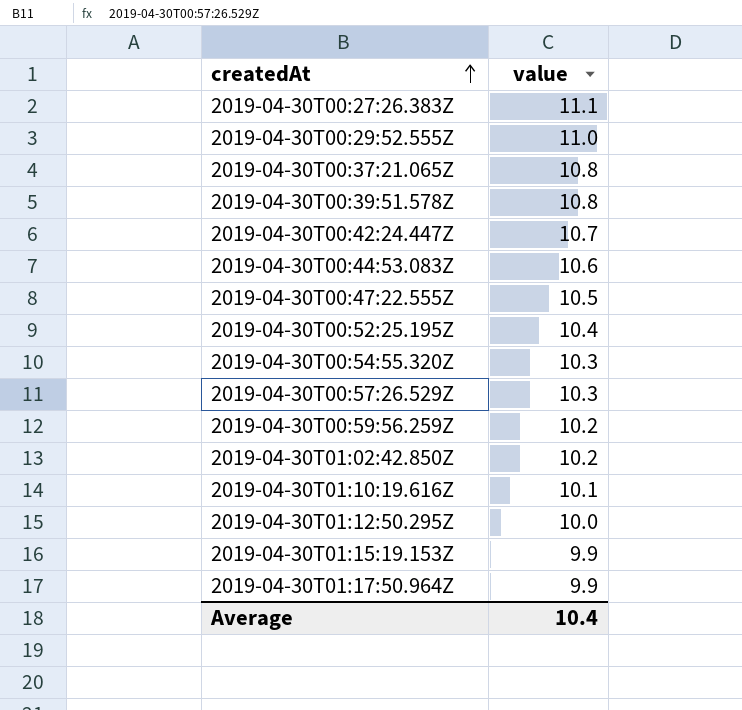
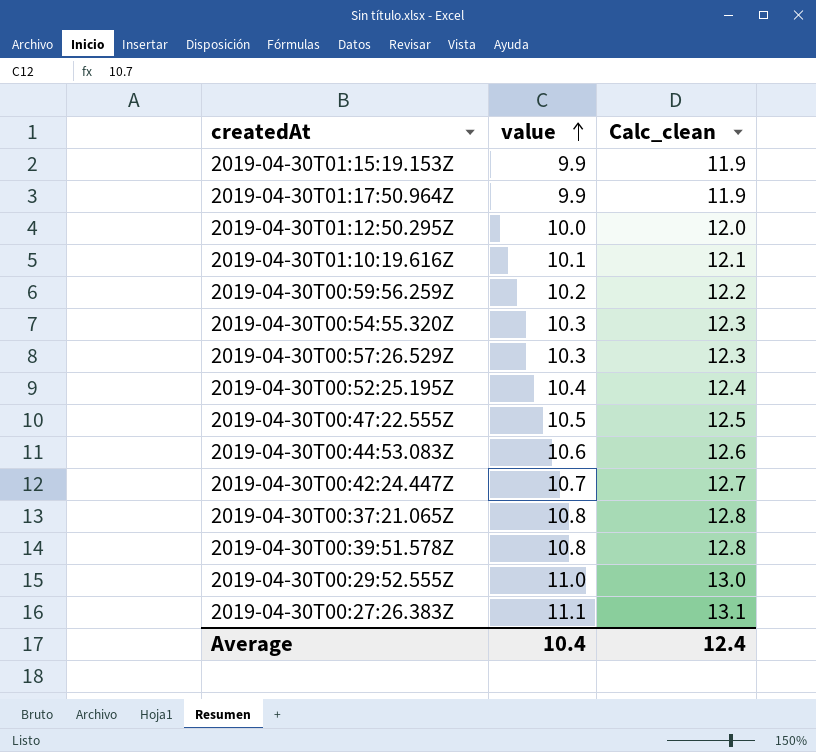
row order: createdAt ascending -> value ascending
column Calc_clean | formula: none -> [value] + 2
row 2019-04-30T01:02:42.850Z: 10.2 -> none

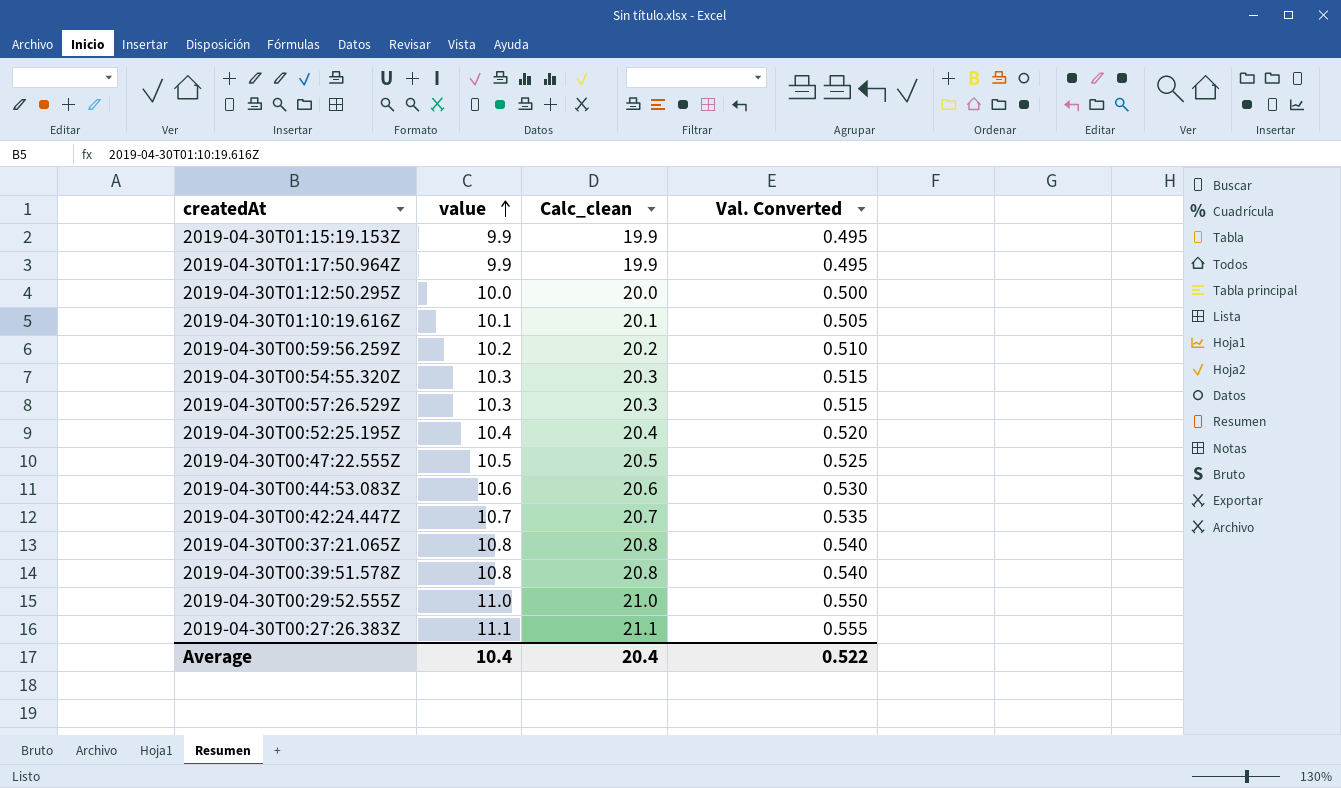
column Calc_clean | formula: [value] + 2 -> [value] + 10
column Val. Converted | formula: none -> [value] * 0.05
Average | Calc_clean: 12.4 -> 20.4

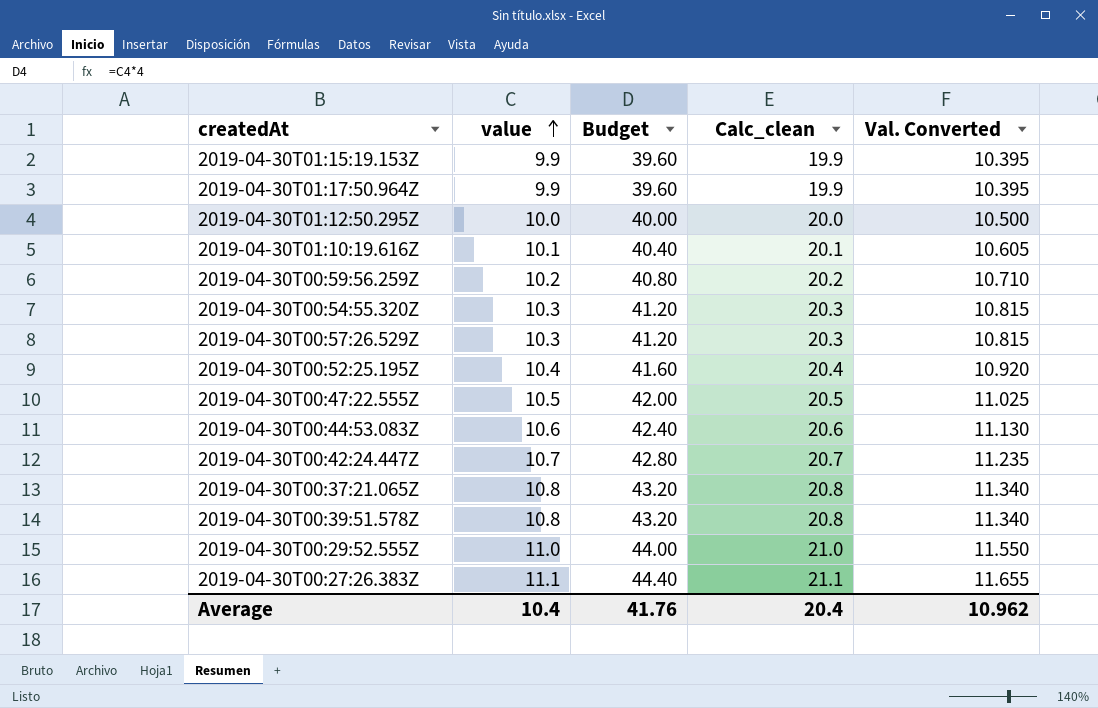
column Budget | formula: none -> [value] * 4
column Val. Converted | formula: [value] * 0.05 -> [value] * 1.05
Average | Val. Converted: 0.522 -> 10.962

